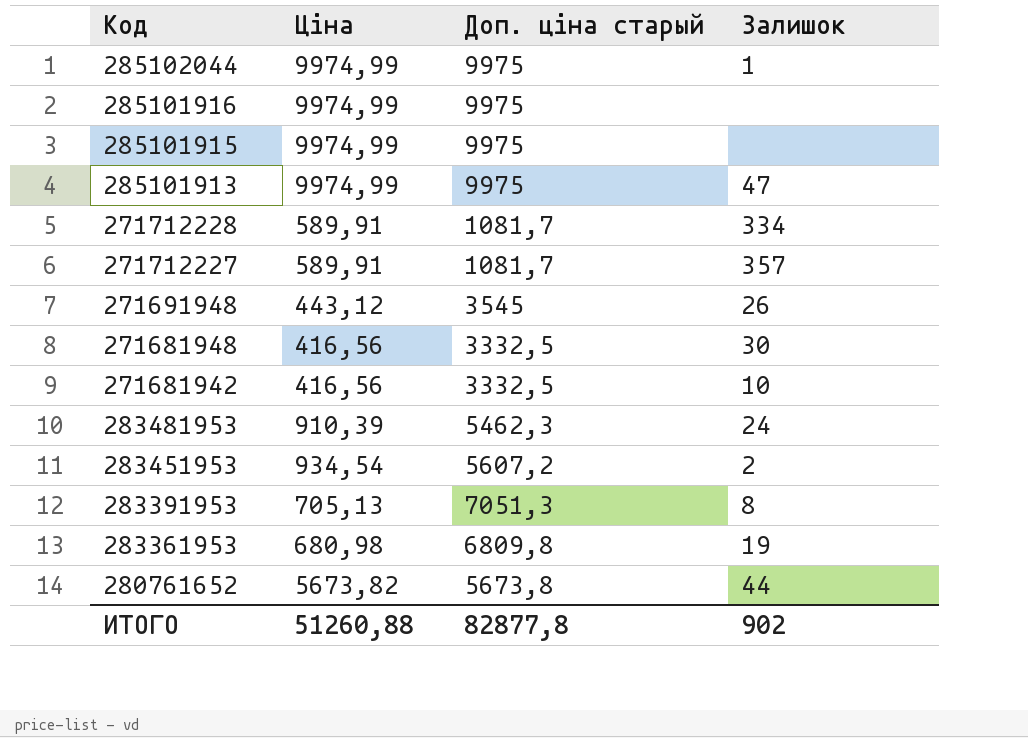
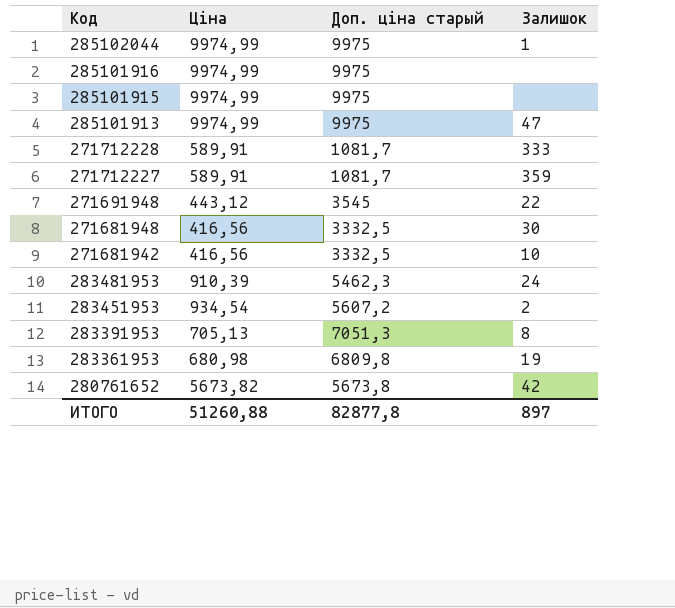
271712228 | Залишок: 334 -> 333
271712227 | Залишок: 357 -> 359
271691948 | Залишок: 26 -> 22
280761652 | Залишок: 44 -> 42
ИТОГО | Залишок: 902 -> 897

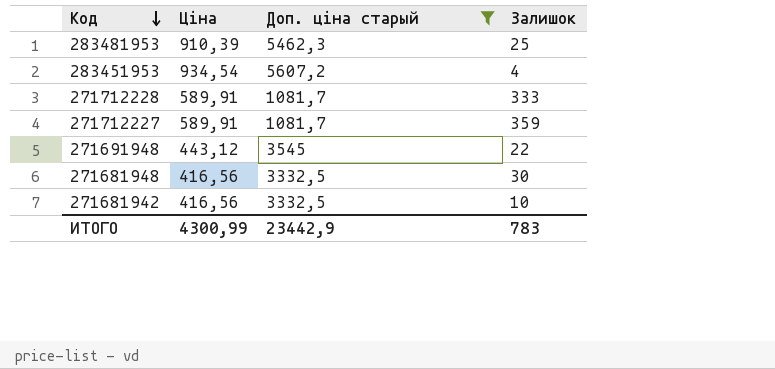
filter: none -> Доп. ціна старый <= 5607,2
row order: none -> Код descending
283481953 | Залишок: 24 -> 25
283451953 | Залишок: 2 -> 4
ИТОГО | Ціна: 51260,88 -> 4300,99
ИТОГО | Доп. ціна старый: 82877,8 -> 23442,9
ИТОГО | Залишок: 897 -> 783

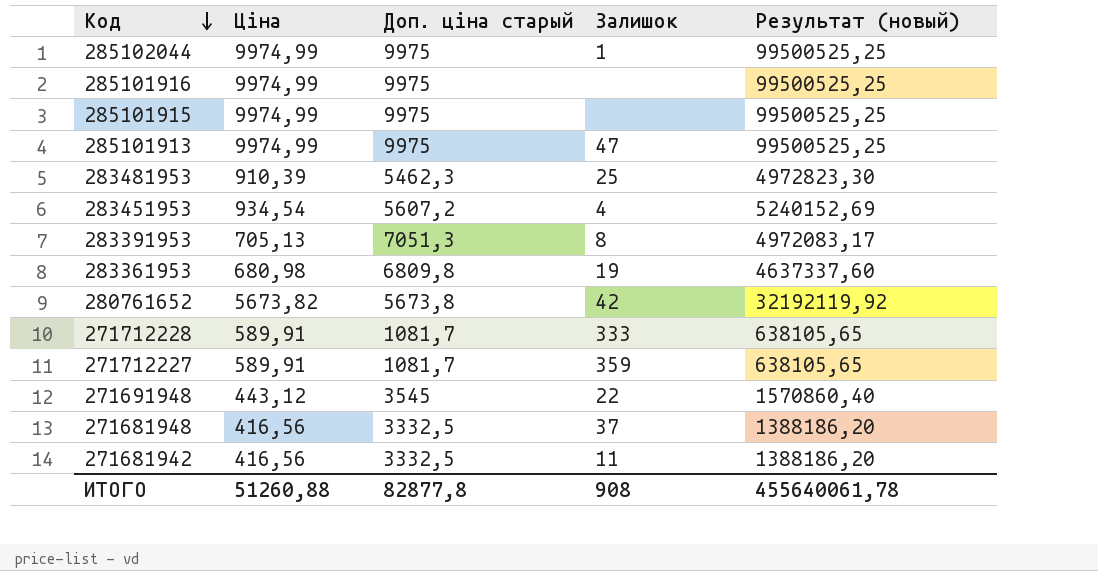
filter: Доп. ціна старый <= 5607,2 -> none
column Результат (новый) | formula: none -> [Ціна] * [Доп. ціна старый]
271681948 | Залишок: 30 -> 37
271681942 | Залишок: 10 -> 11
ИТОГО | Ціна: 4300,99 -> 51260,88
ИТОГО | Доп. ціна старый: 23442,9 -> 82877,8
ИТОГО | Залишок: 783 -> 908

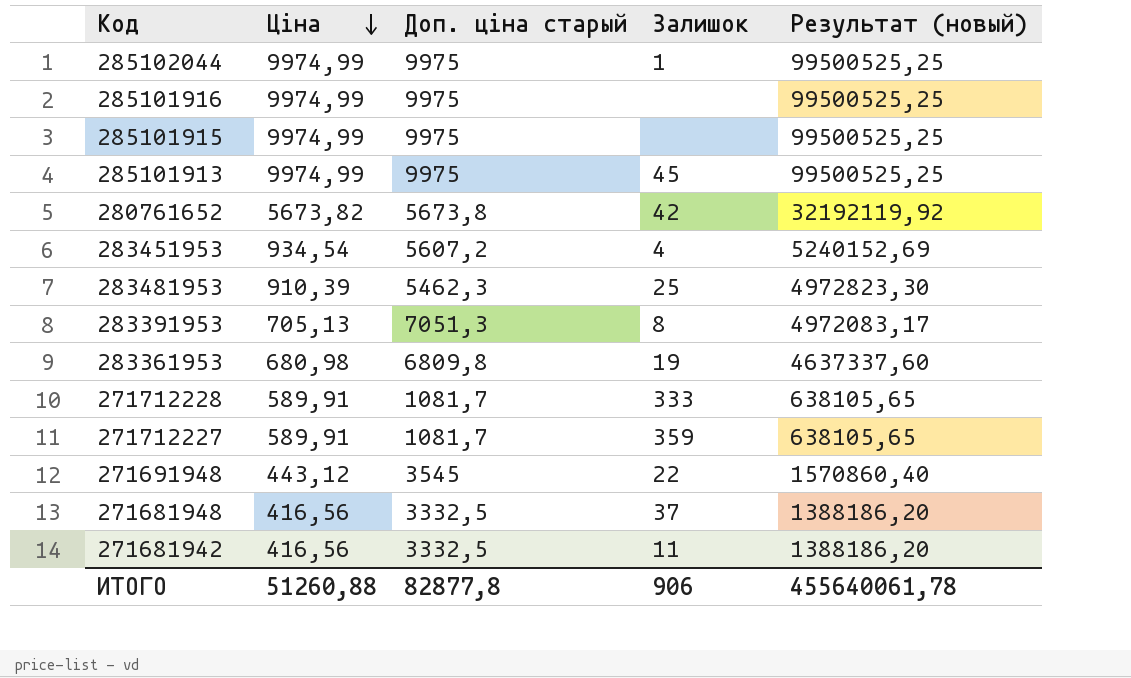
row order: Код descending -> Ціна descending
285101913 | Залишок: 47 -> 45
ИТОГО | Залишок: 908 -> 906

